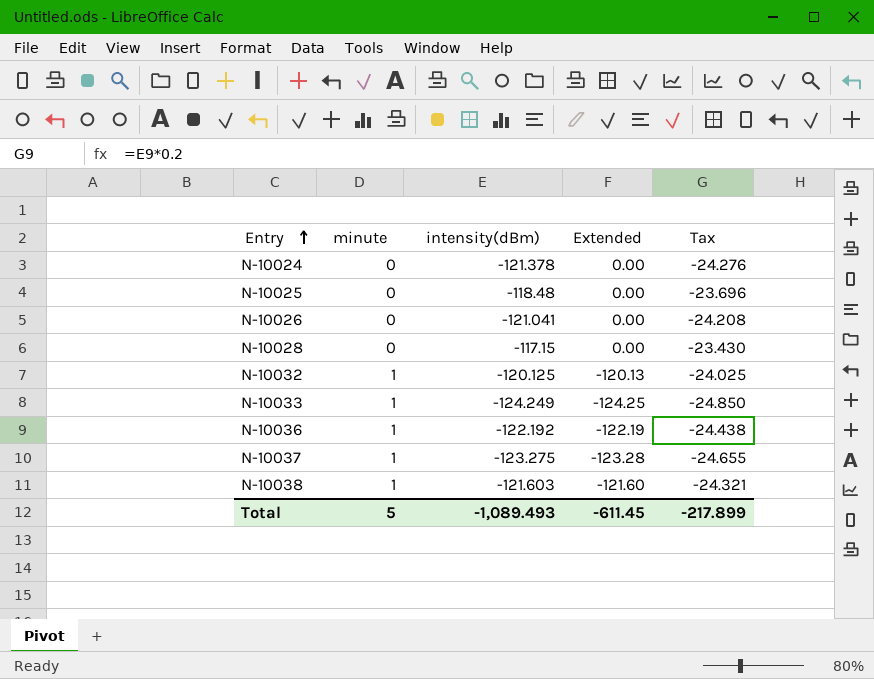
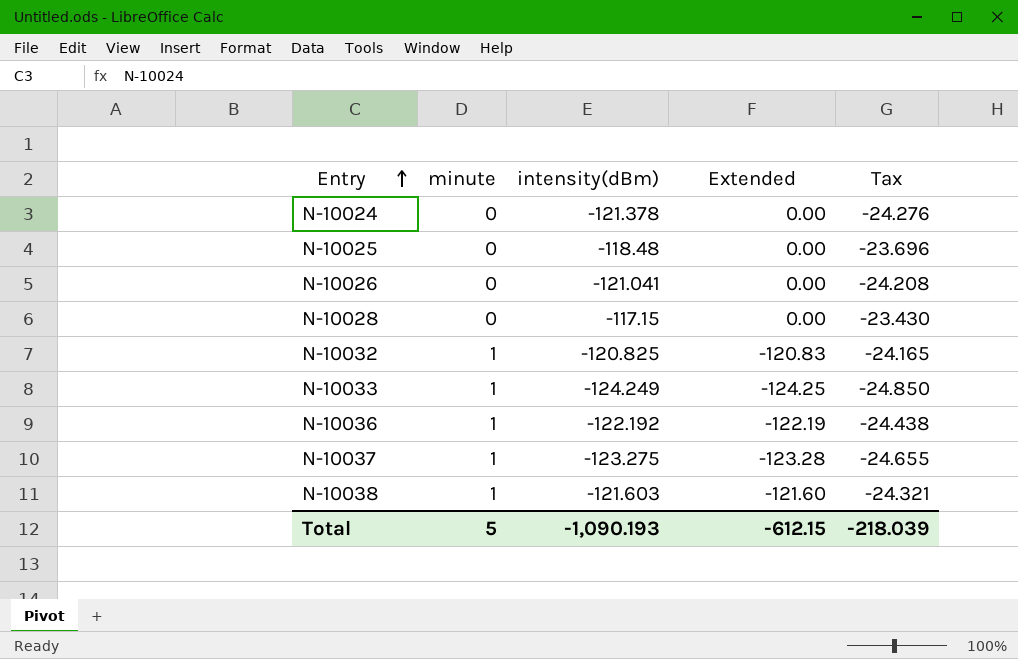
N-10032 | intensity(dBm): -120.125 -> -120.825
N-10032 | Extended: -120.13 -> -120.83
N-10032 | Tax: -24.025 -> -24.165
Total | intensity(dBm): -1,089.493 -> -1,090.193
Total | Extended: -611.45 -> -612.15
Total | Tax: -217.899 -> -218.039

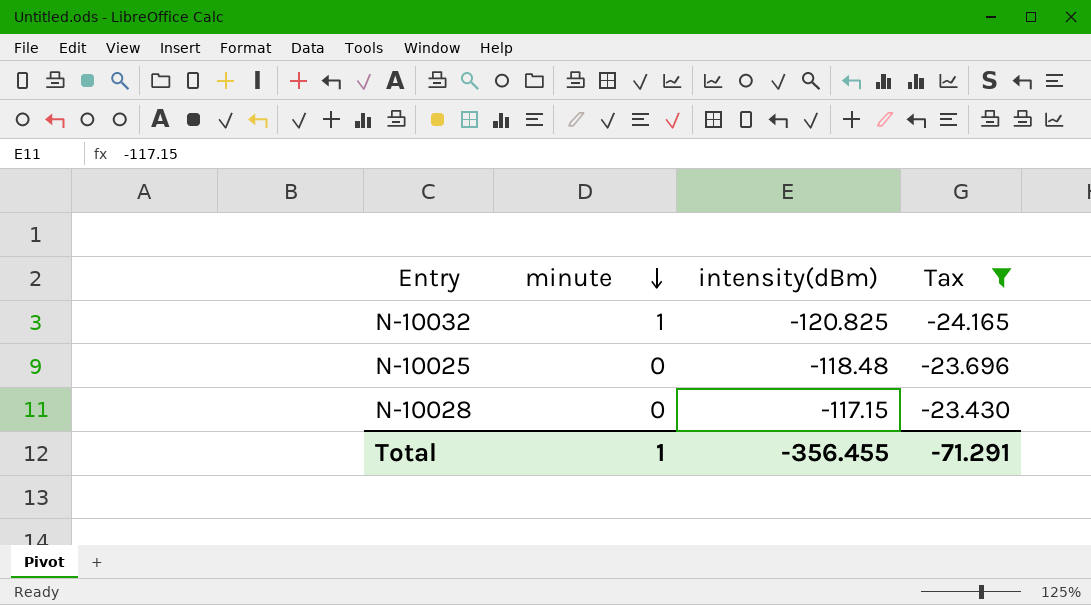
filter: none -> Tax >= -24.165
row order: Entry ascending -> minute descending
column Extended | formula: [minute] * [intensity(dBm)] -> none
Total | minute: 5 -> 1
Total | intensity(dBm): -1,090.193 -> -356.455
Total | Tax: -218.039 -> -71.291

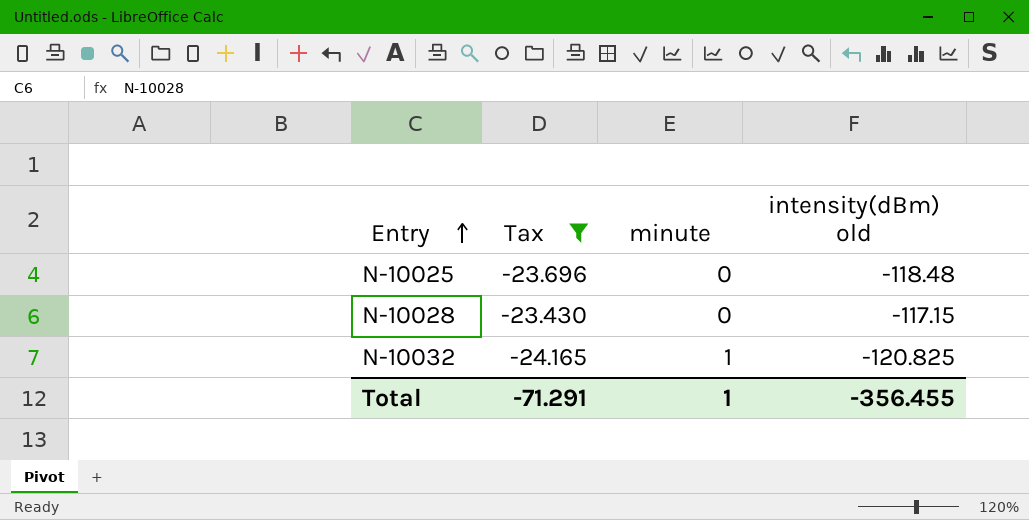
row order: minute descending -> Entry ascending
column Tax | position: 4 -> 2
column name: intensity(dBm) -> intensity(dBm) old

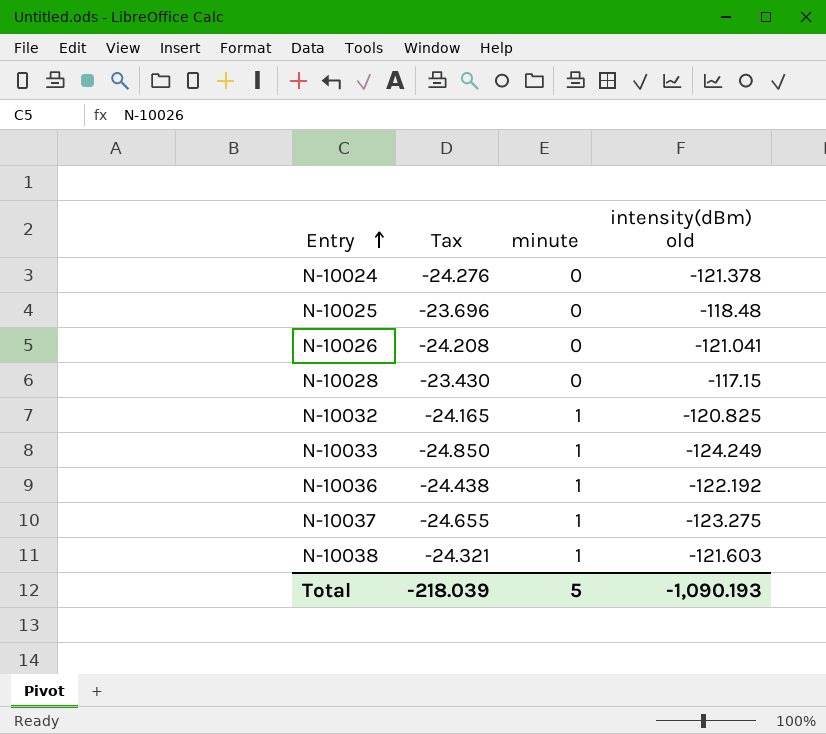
filter: Tax >= -24.165 -> none
Total | Tax: -71.291 -> -218.039
Total | minute: 1 -> 5
Total | intensity(dBm) old: -356.455 -> -1,090.193

